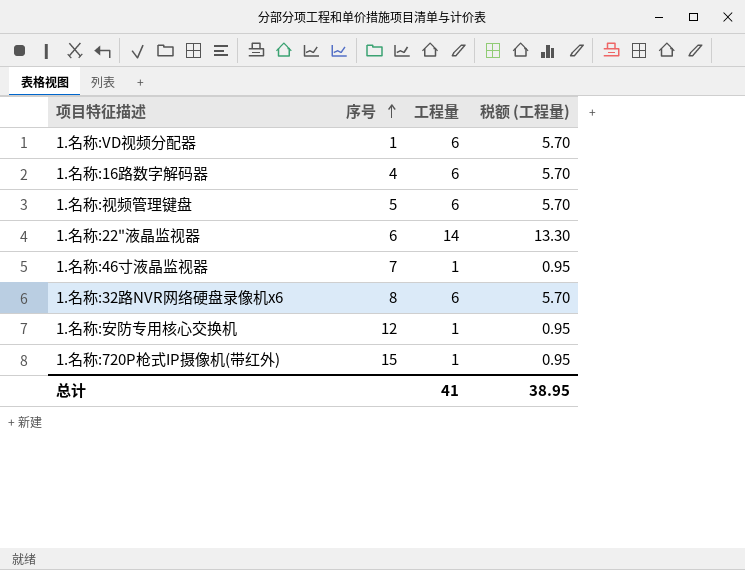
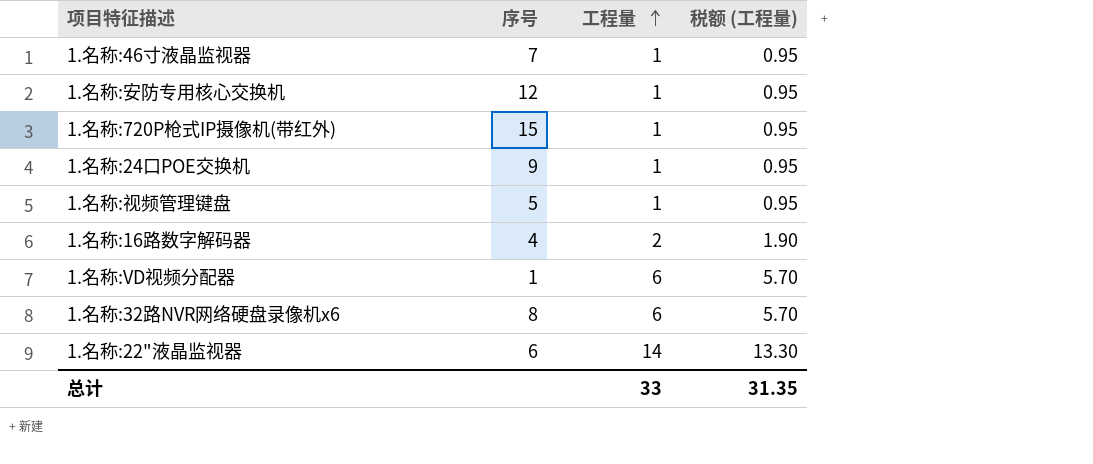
row order: 序号 ascending -> 工程量 ascending
row 1.名称:24口POE交换机: none -> 9 | 1 | 0.95
1.名称:视频管理键盘 | 工程量: 6 -> 1
1.名称:视频管理键盘 | 税额 (工程量): 5.70 -> 0.95
1.名称:16路数字解码器 | 工程量: 6 -> 2
1.名称:16路数字解码器 | 税额 (工程量): 5.70 -> 1.90
总计 | 工程量: 41 -> 33
总计 | 税额 (工程量): 38.95 -> 31.35

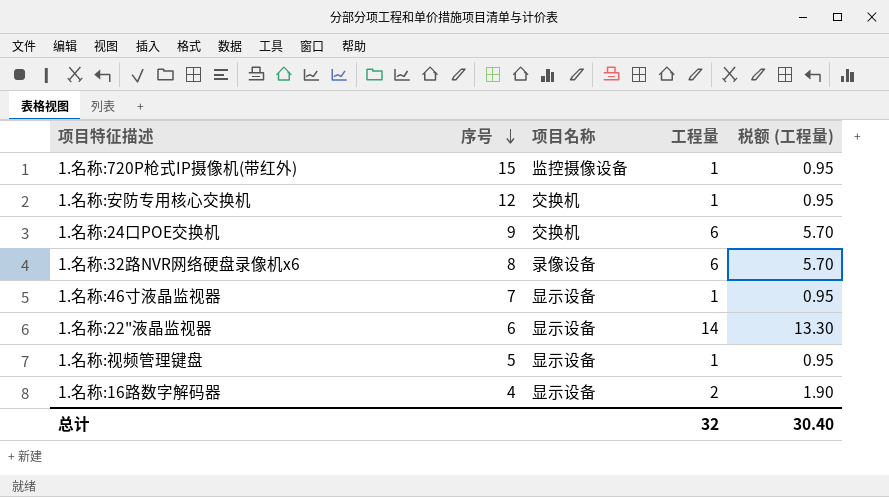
row order: 工程量 ascending -> 序号 descending
column 项目名称 | position: none -> 3
row 1.名称:VD视频分配器: 1 | 6 | 5.70 -> none
1.名称:24口POE交换机 | 工程量: 1 -> 6
1.名称:24口POE交换机 | 税额 (工程量): 0.95 -> 5.70
总计 | 工程量: 33 -> 32
总计 | 税额 (工程量): 31.35 -> 30.40

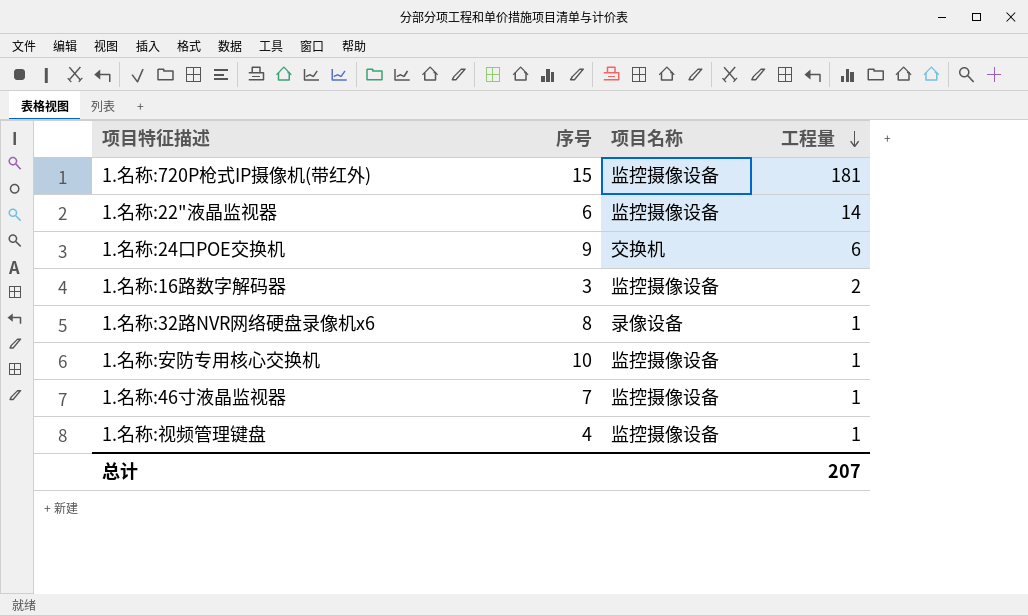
row order: 序号 descending -> 工程量 descending
column 税额 (工程量) | formula: [工程量] * 0.95 -> none
1.名称:720P枪式IP摄像机(带红外) | 工程量: 1 -> 181
1.名称:22"液晶监视器 | 项目名称: 显示设备 -> 监控摄像设备
1.名称:16路数字解码器 | 序号: 4 -> 3
1.名称:16路数字解码器 | 项目名称: 显示设备 -> 监控摄像设备
1.名称:32路NVR网络硬盘录像机x6 | 工程量: 6 -> 1
1.名称:安防专用核心交换机 | 序号: 12 -> 10
1.名称:安防专用核心交换机 | 项目名称: 交换机 -> 监控摄像设备
1.名称:46寸液晶监视器 | 项目名称: 显示设备 -> 监控摄像设备
1.名称:视频管理键盘 | 序号: 5 -> 4
1.名称:视频管理键盘 | 项目名称: 显示设备 -> 监控摄像设备
总计 | 工程量: 32 -> 207

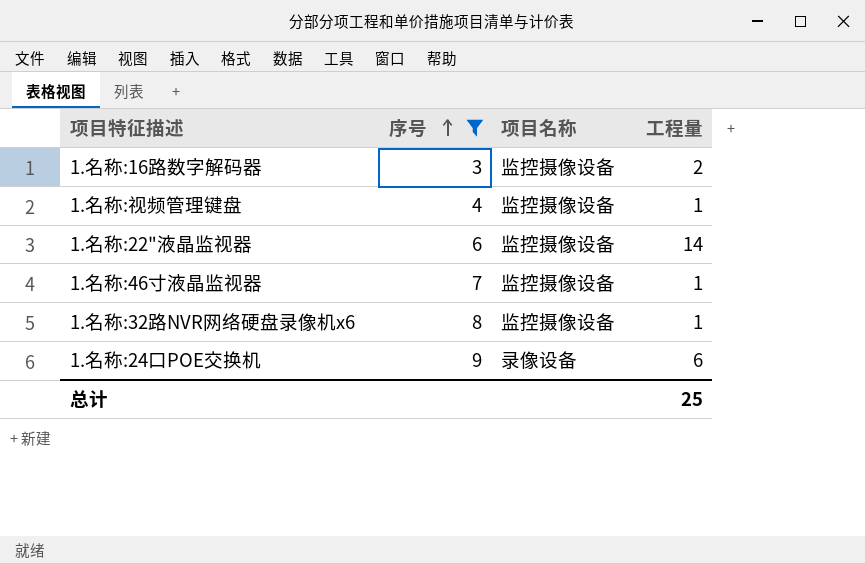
filter: none -> 序号 <= 9
row order: 工程量 descending -> 序号 ascending
1.名称:32路NVR网络硬盘录像机x6 | 项目名称: 录像设备 -> 监控摄像设备
1.名称:24口POE交换机 | 项目名称: 交换机 -> 录像设备
总计 | 工程量: 207 -> 25

